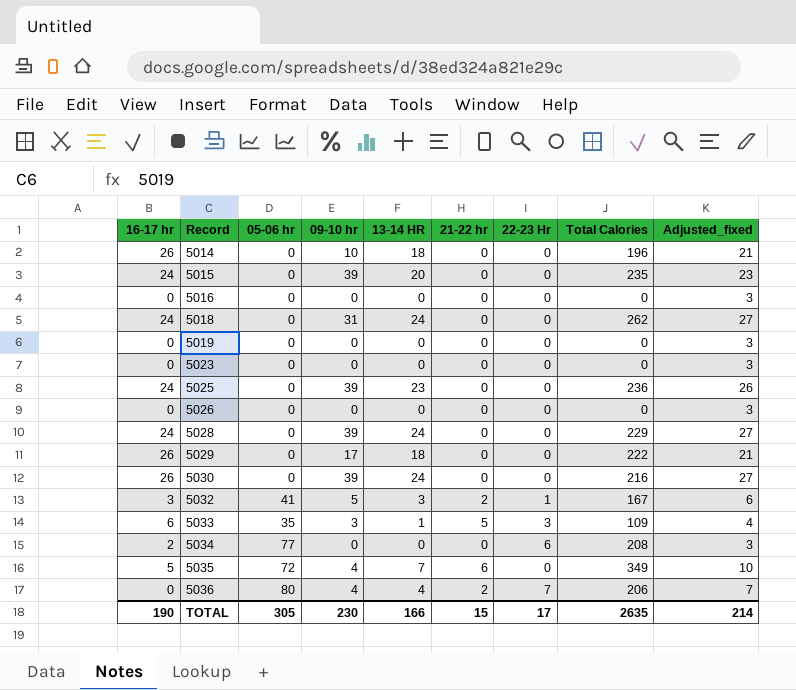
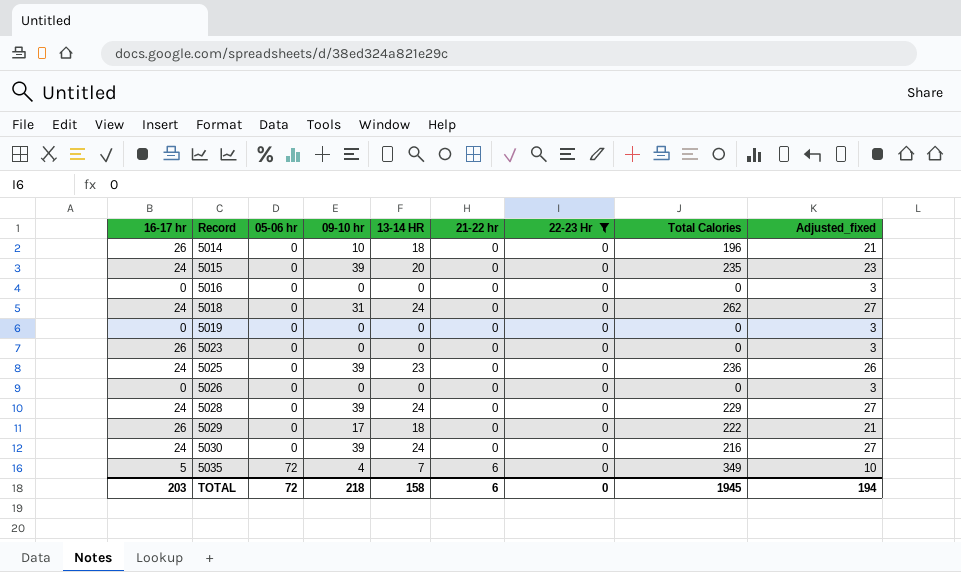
filter: none -> 22-23 Hr = 0
5023 | 16-17 hr: 0 -> 26
5030 | 16-17 hr: 26 -> 24
TOTAL | 16-17 hr: 190 -> 203
TOTAL | 05-06 hr: 305 -> 72
TOTAL | 09-10 hr: 230 -> 218
TOTAL | 13-14 HR: 166 -> 158
TOTAL | 21-22 hr: 15 -> 6
TOTAL | 22-23 Hr: 17 -> 0
TOTAL | Total Calories: 2635 -> 1945
TOTAL | Adjusted_fixed: 214 -> 194

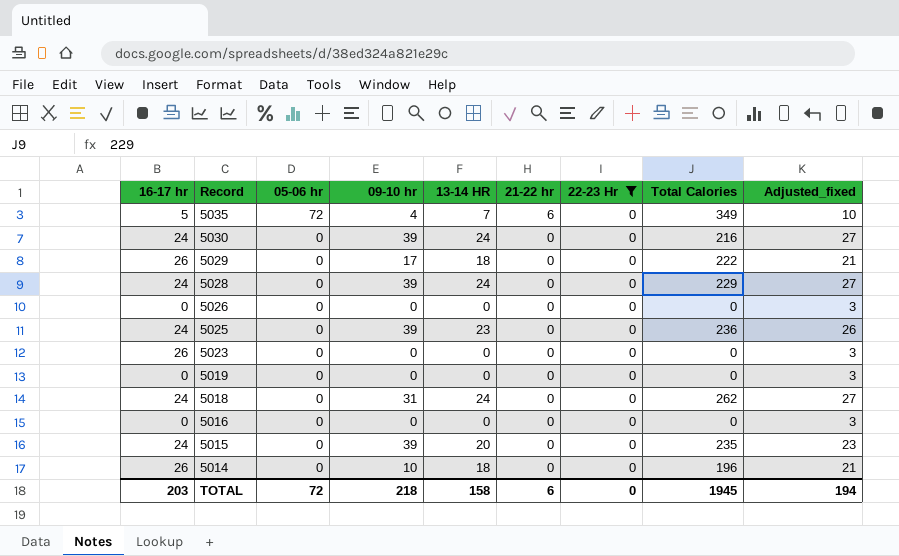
row order: Record ascending -> Record descending

